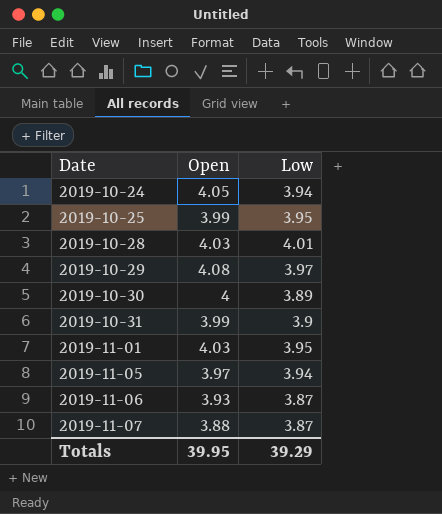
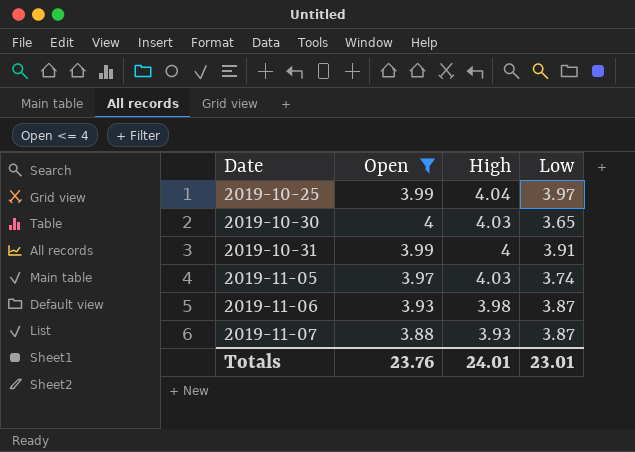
filter: none -> Open <= 4
column High | position: none -> 3
2019-10-25 | Low: 3.95 -> 3.97
2019-10-30 | Low: 3.89 -> 3.65
2019-10-31 | Low: 3.9 -> 3.91
2019-11-05 | Low: 3.94 -> 3.74
Totals | Open: 39.95 -> 23.76
Totals | Low: 39.29 -> 23.01

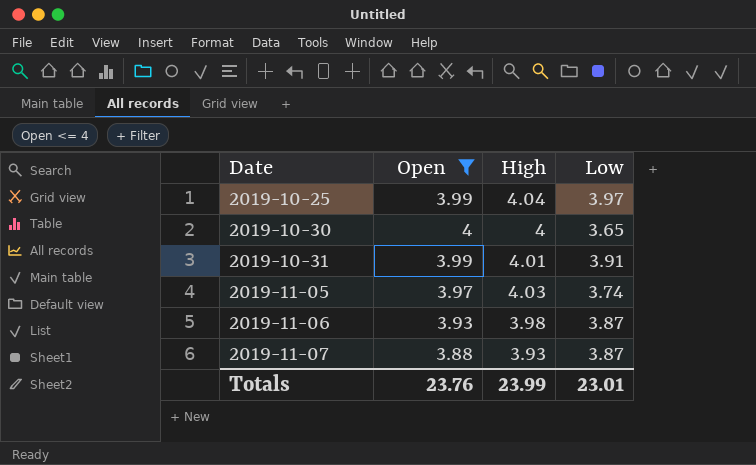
2019-10-30 | High: 4.03 -> 4
2019-10-31 | High: 4 -> 4.01
Totals | High: 24.01 -> 23.99

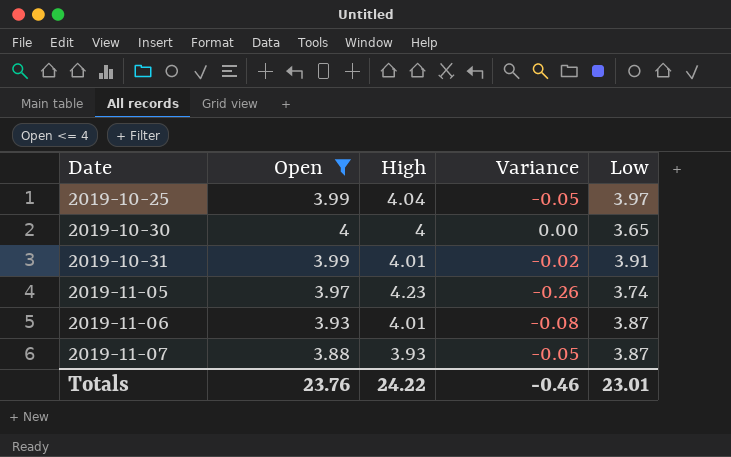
column Variance | formula: none -> [Open] - [High]
2019-11-05 | High: 4.03 -> 4.23
2019-11-06 | High: 3.98 -> 4.01
Totals | High: 23.99 -> 24.22

